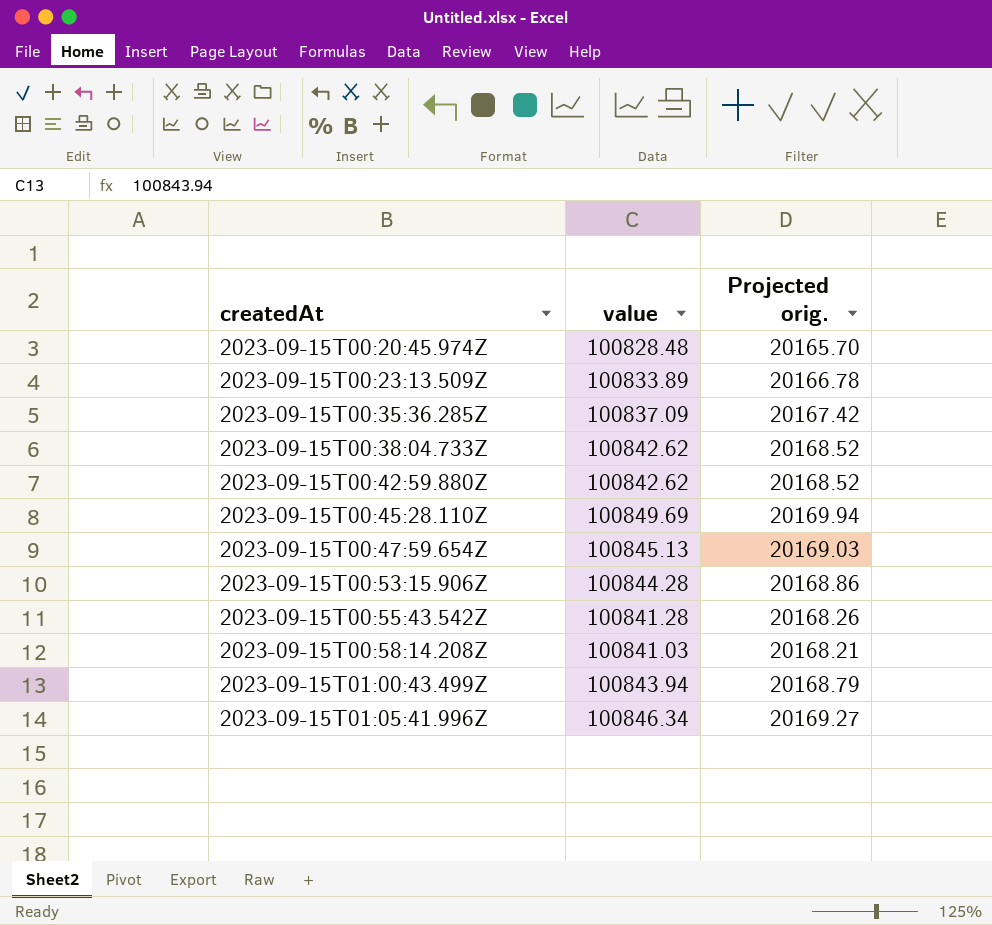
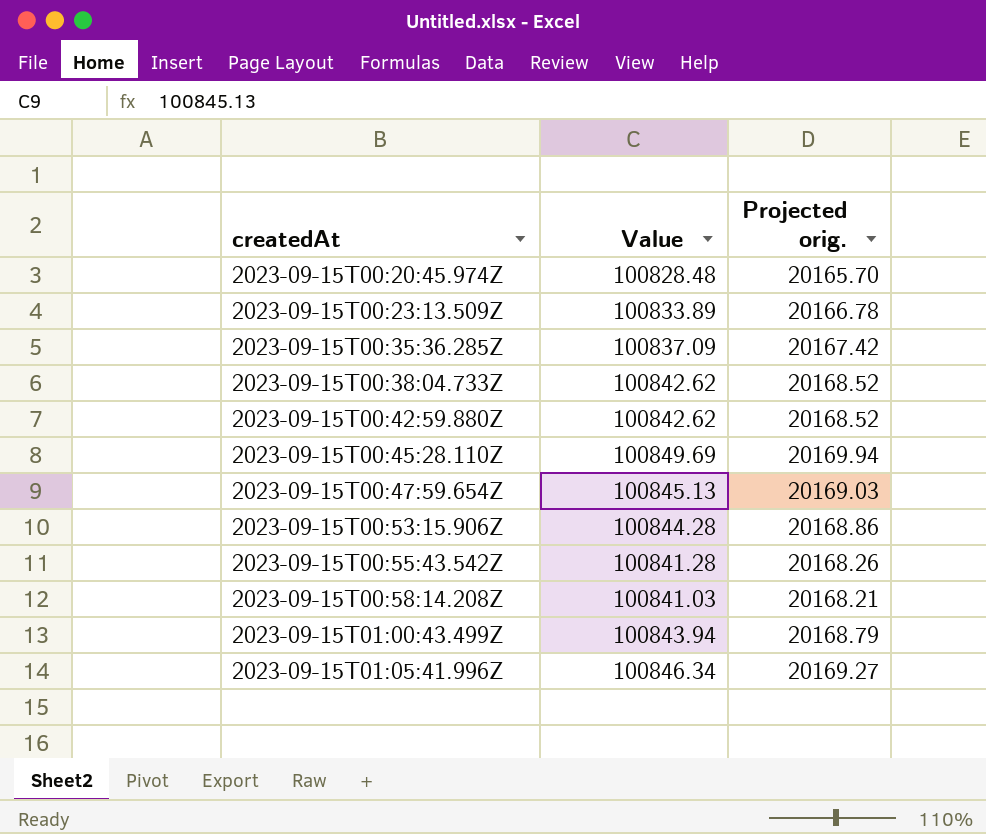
column name: value -> Value

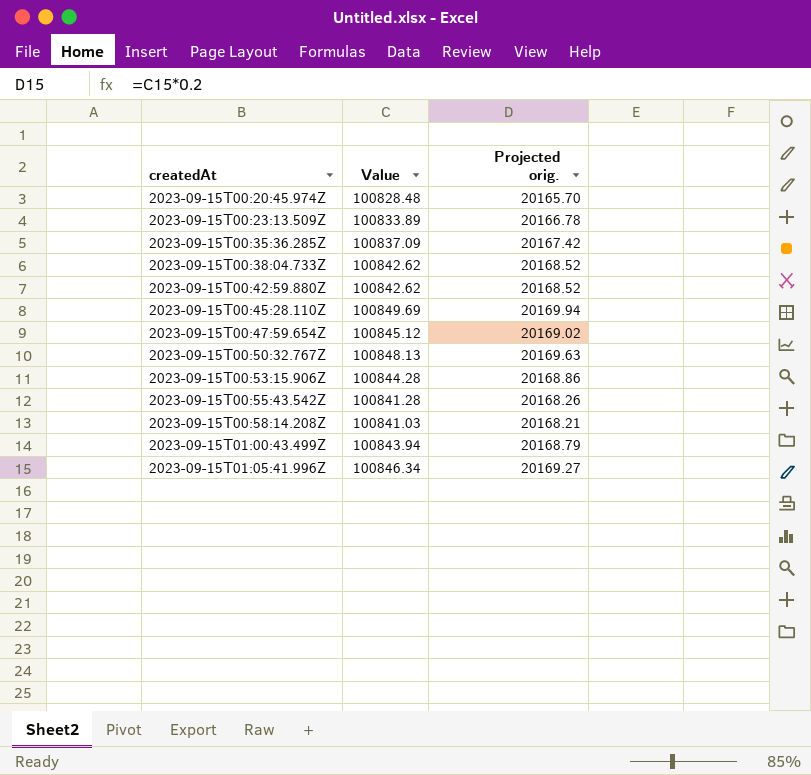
2023-09-15T00:47:59.654Z | Value: 100845.13 -> 100845.12
2023-09-15T00:47:59.654Z | Projected orig.: 20169.03 -> 20169.02
row 2023-09-15T00:50:32.767Z: none -> 100848.13 | 20169.63

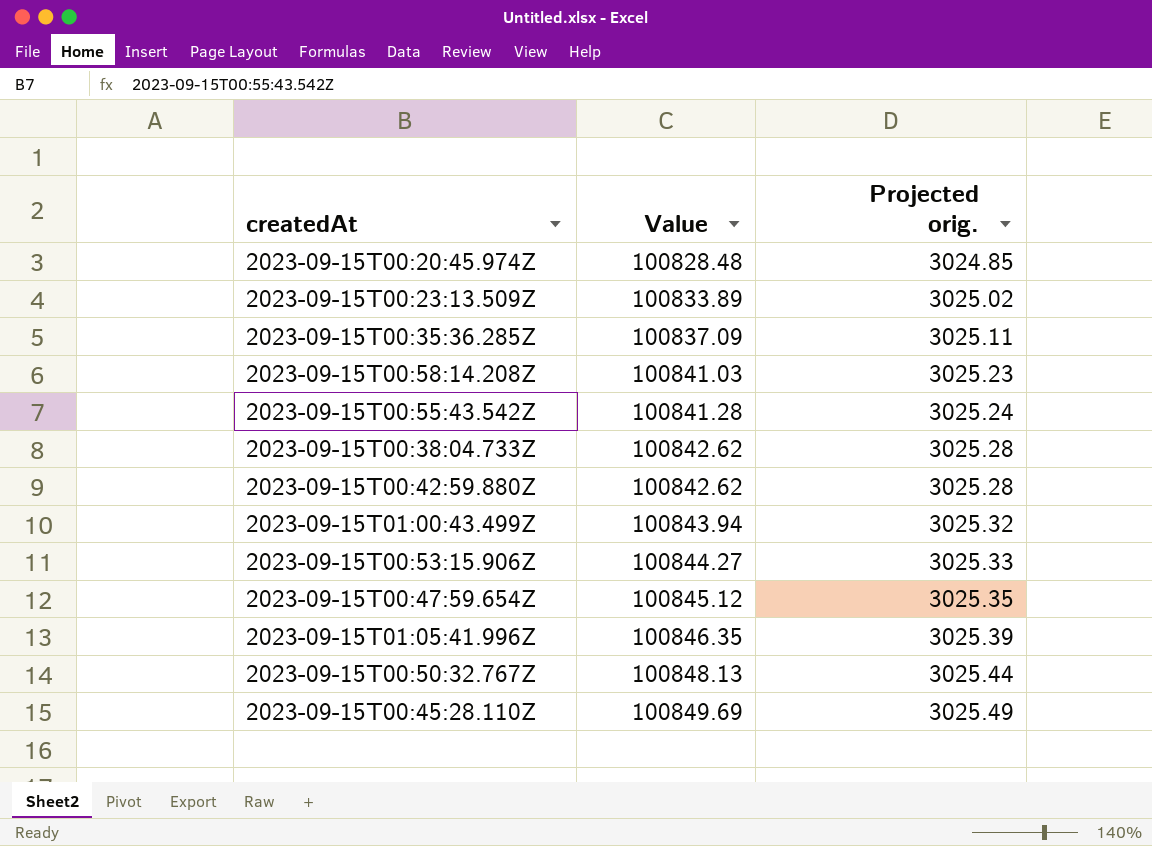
row order: createdAt ascending -> Value ascending
column Projected orig. | formula: [Value] * 0.2 -> [Value] * 0.03
2023-09-15T00:53:15.906Z | Value: 100844.28 -> 100844.27
2023-09-15T01:05:41.996Z | Value: 100846.34 -> 100846.35

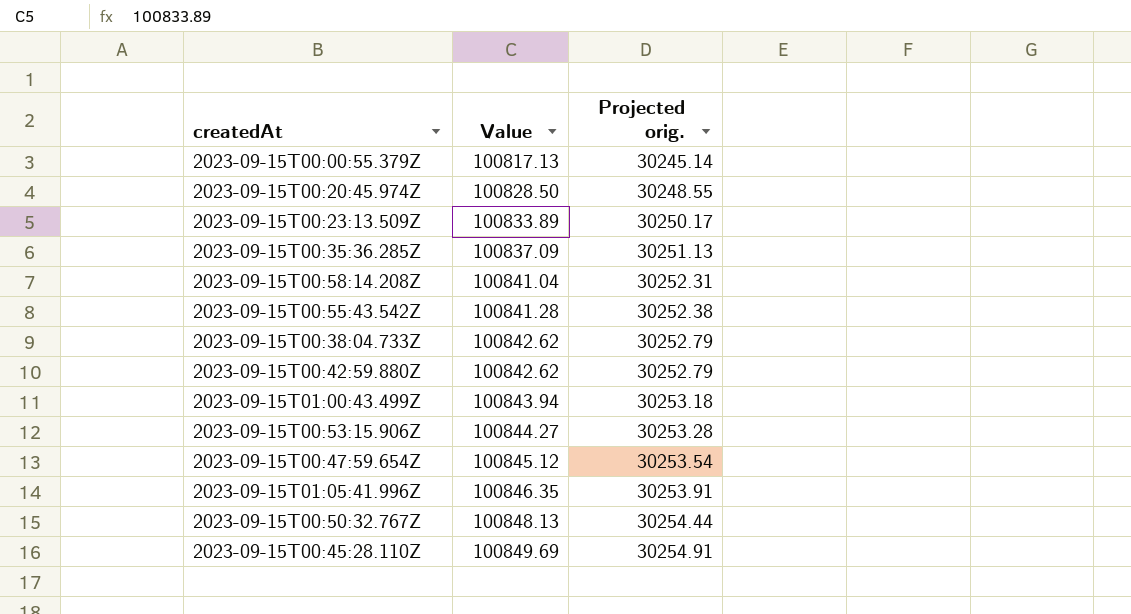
column Projected orig. | formula: [Value] * 0.03 -> [Value] * 0.3
row 2023-09-15T00:00:55.379Z: none -> 100817.13 | 30245.14
2023-09-15T00:20:45.974Z | Value: 100828.48 -> 100828.50
2023-09-15T00:58:14.208Z | Value: 100841.03 -> 100841.04

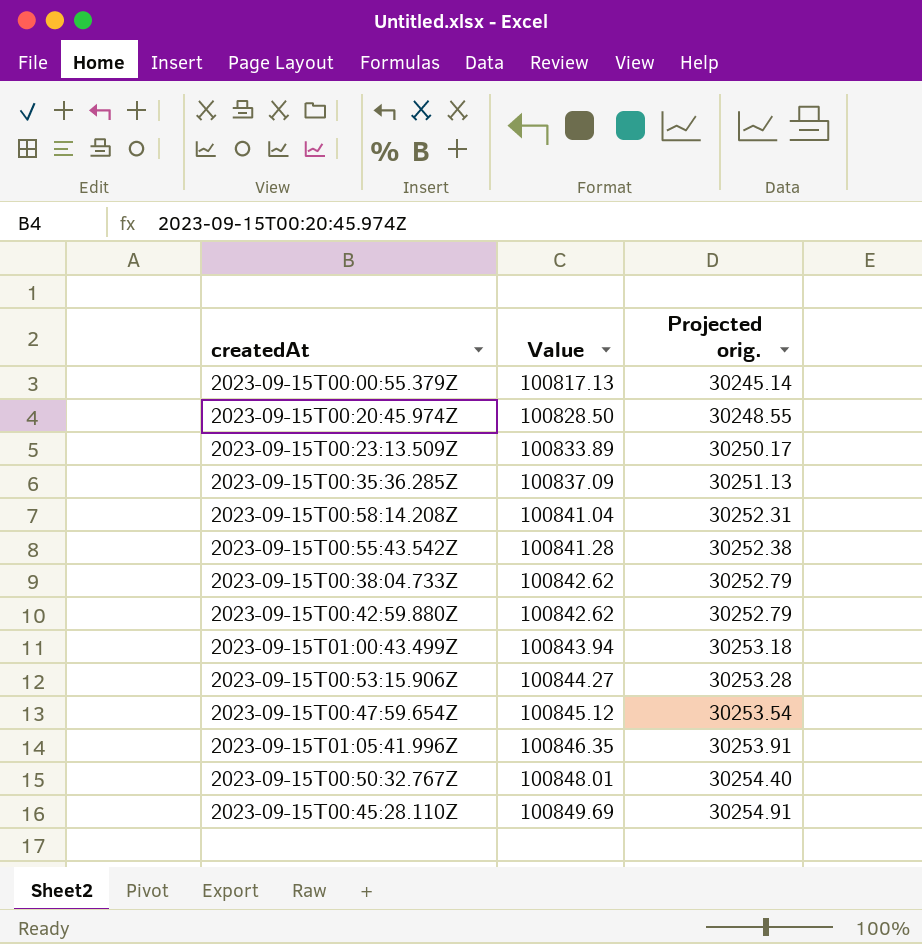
2023-09-15T00:50:32.767Z | Value: 100848.13 -> 100848.01
2023-09-15T00:50:32.767Z | Projected orig.: 30254.44 -> 30254.40

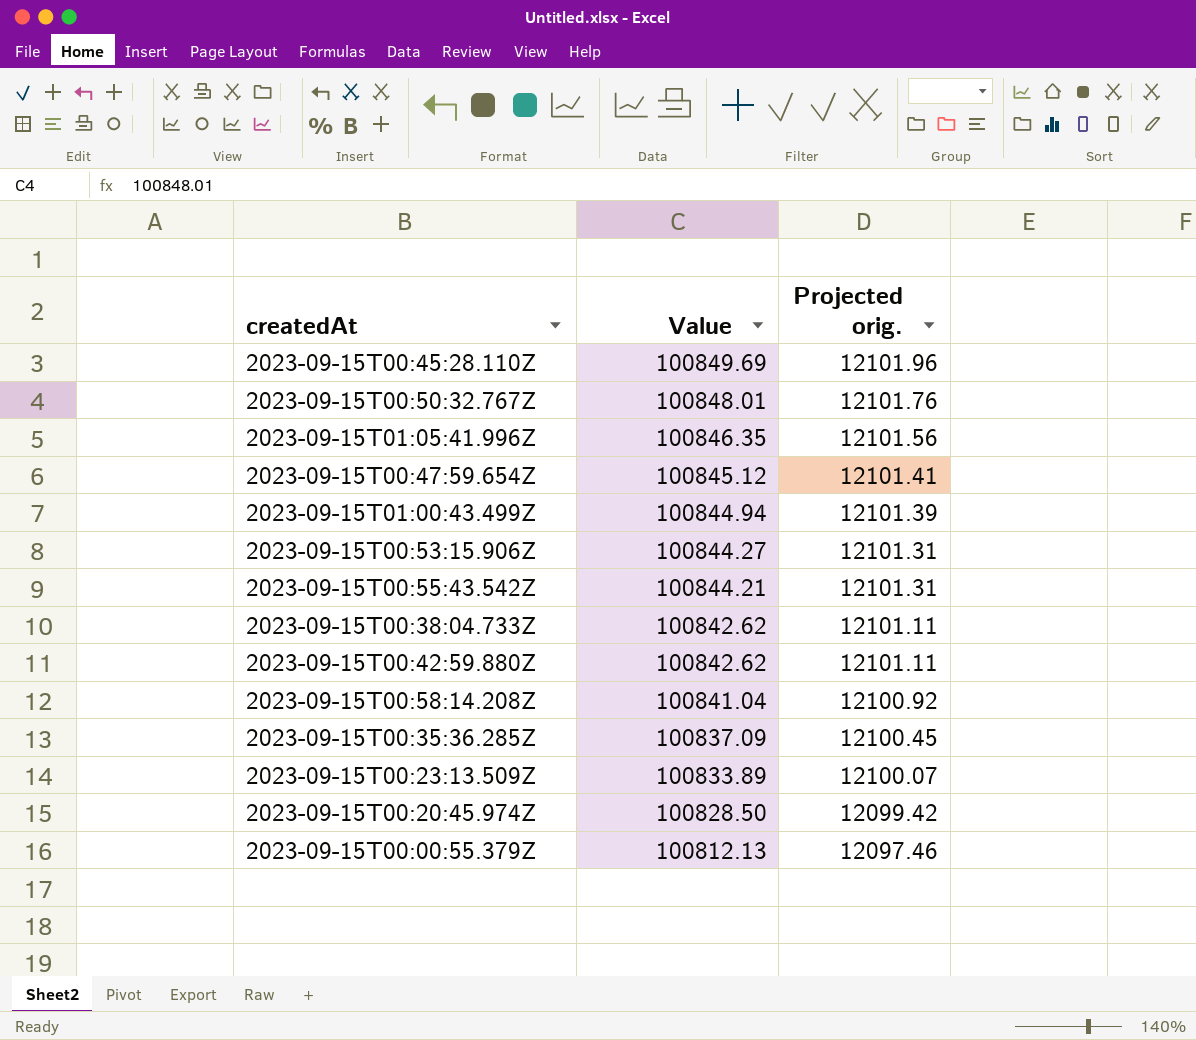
row order: Value ascending -> Value descending
column Projected orig. | formula: [Value] * 0.3 -> [Value] * 0.12
2023-09-15T01:00:43.499Z | Value: 100843.94 -> 100844.94
2023-09-15T00:55:43.542Z | Value: 100841.28 -> 100844.21
2023-09-15T00:00:55.379Z | Value: 100817.13 -> 100812.13

